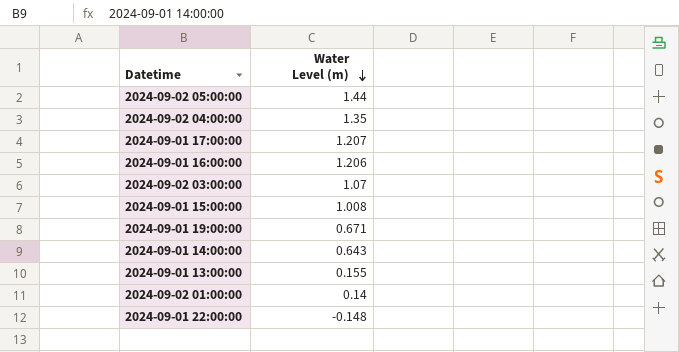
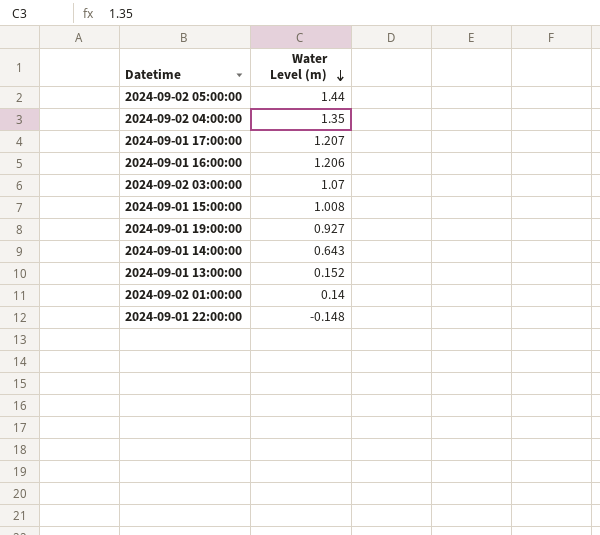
2024-09-01 19:00:00 | Water Level (m): 0.671 -> 0.927
2024-09-01 13:00:00 | Water Level (m): 0.155 -> 0.152

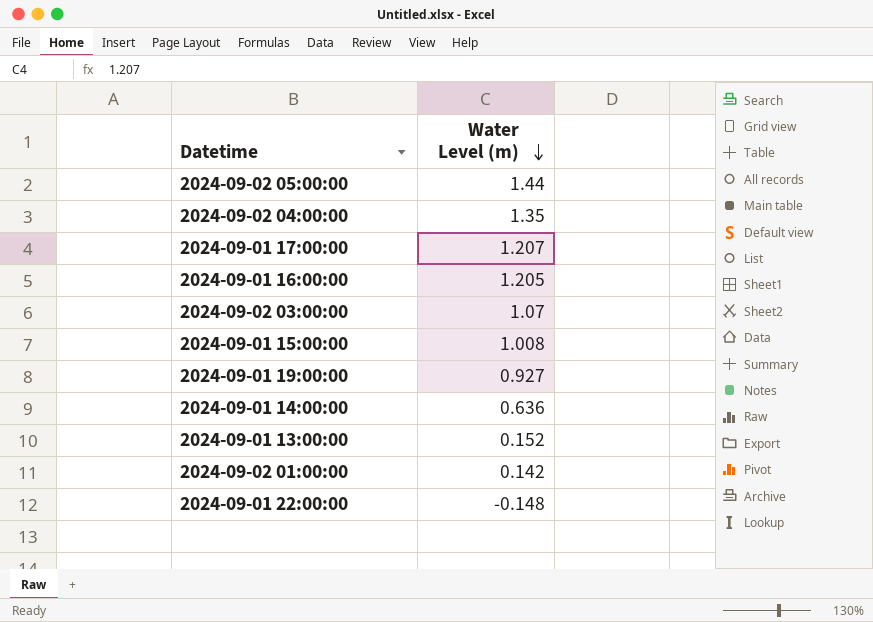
2024-09-01 16:00:00 | Water Level (m): 1.206 -> 1.205
2024-09-01 14:00:00 | Water Level (m): 0.643 -> 0.636
2024-09-02 01:00:00 | Water Level (m): 0.14 -> 0.142

